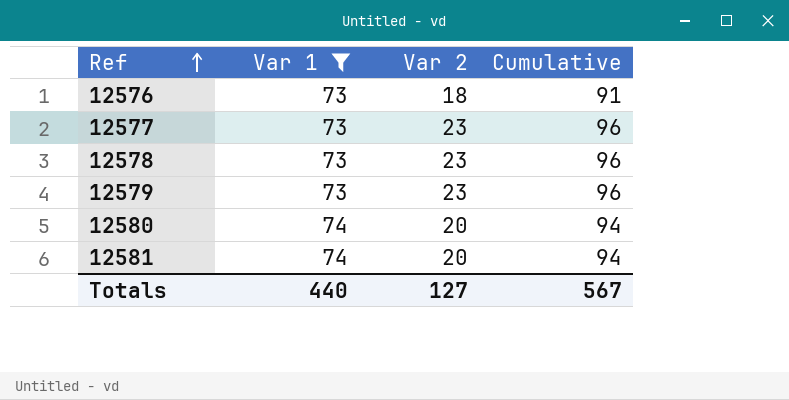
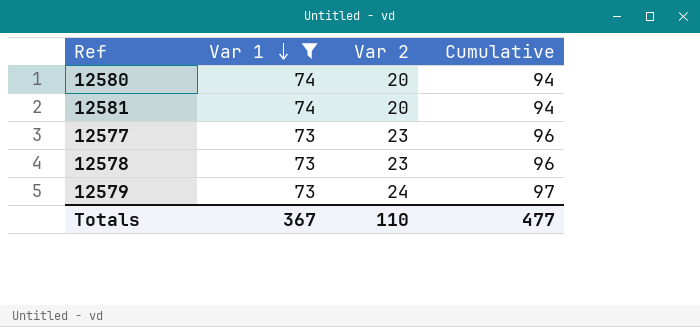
row order: Ref ascending -> Var 1 descending
row 12576: 73 | 18 | 91 -> none
12579 | Var 2: 23 -> 24
12579 | Cumulative: 96 -> 97
Totals | Var 1: 440 -> 367
Totals | Var 2: 127 -> 110
Totals | Cumulative: 567 -> 477

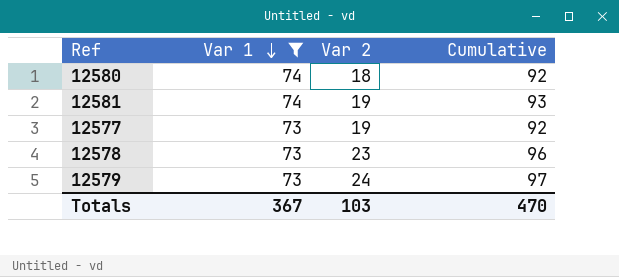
12580 | Var 2: 20 -> 18
12580 | Cumulative: 94 -> 92
12581 | Var 2: 20 -> 19
12581 | Cumulative: 94 -> 93
12577 | Var 2: 23 -> 19
12577 | Cumulative: 96 -> 92
Totals | Var 2: 110 -> 103
Totals | Cumulative: 477 -> 470

